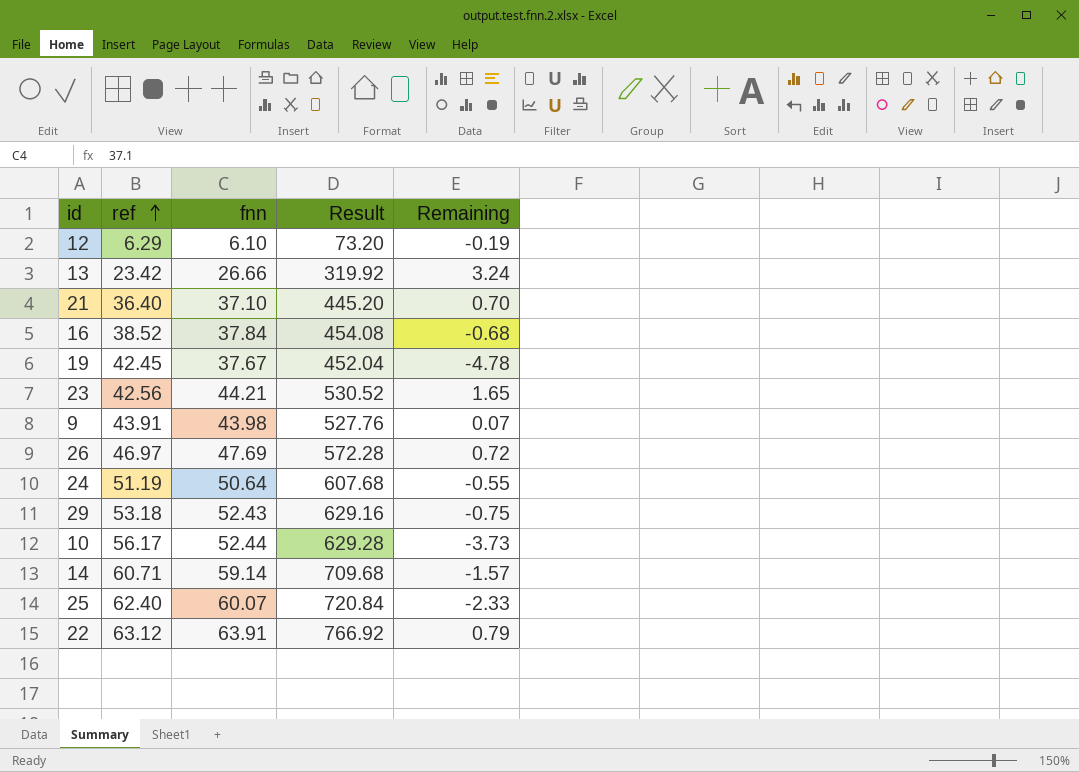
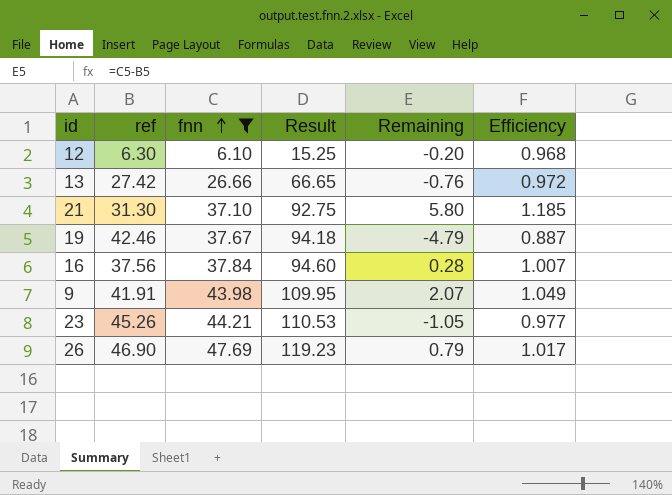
filter: none -> fnn <= 47.69
row order: ref ascending -> fnn ascending
column Result | formula: [fnn] * 12 -> [fnn] * 2.5
column Efficiency | formula: none -> [fnn] / [ref]
12 | ref: 6.29 -> 6.30
12 | Remaining: -0.19 -> -0.20
13 | ref: 23.42 -> 27.42
13 | Remaining: 3.24 -> -0.76
21 | ref: 36.40 -> 31.30
21 | Remaining: 0.70 -> 5.80
19 | ref: 42.45 -> 42.46
19 | Remaining: -4.78 -> -4.79
16 | ref: 38.52 -> 37.56
16 | Remaining: -0.68 -> 0.28
9 | ref: 43.91 -> 41.91
9 | Remaining: 0.07 -> 2.07
23 | ref: 42.56 -> 45.26
23 | Remaining: 1.65 -> -1.05
26 | ref: 46.97 -> 46.90
26 | Remaining: 0.72 -> 0.79

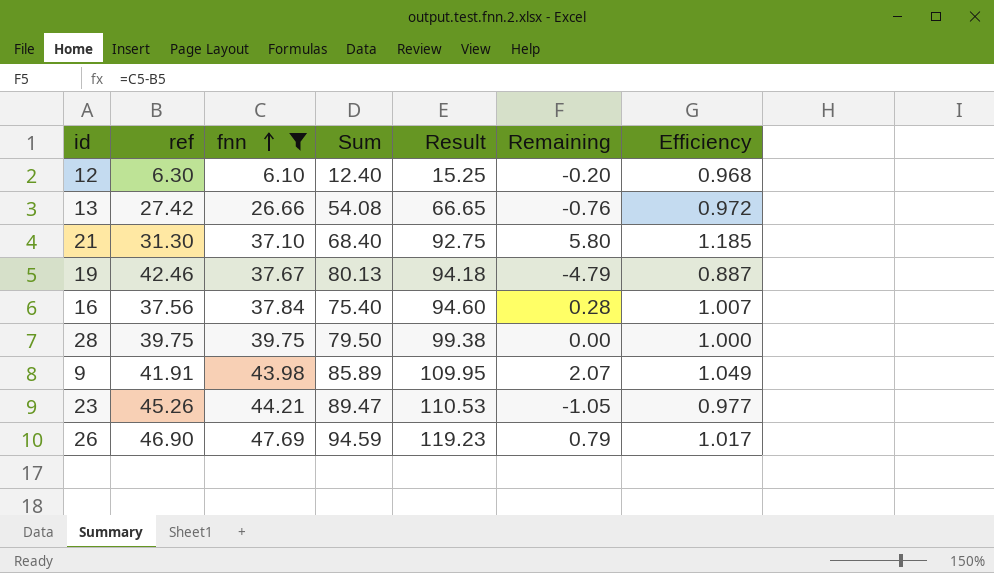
column Sum | formula: none -> [ref] + [fnn]
row 28: none -> 39.75 | 39.75 | 79.50 | 99.38 | 0.00 | 1.000

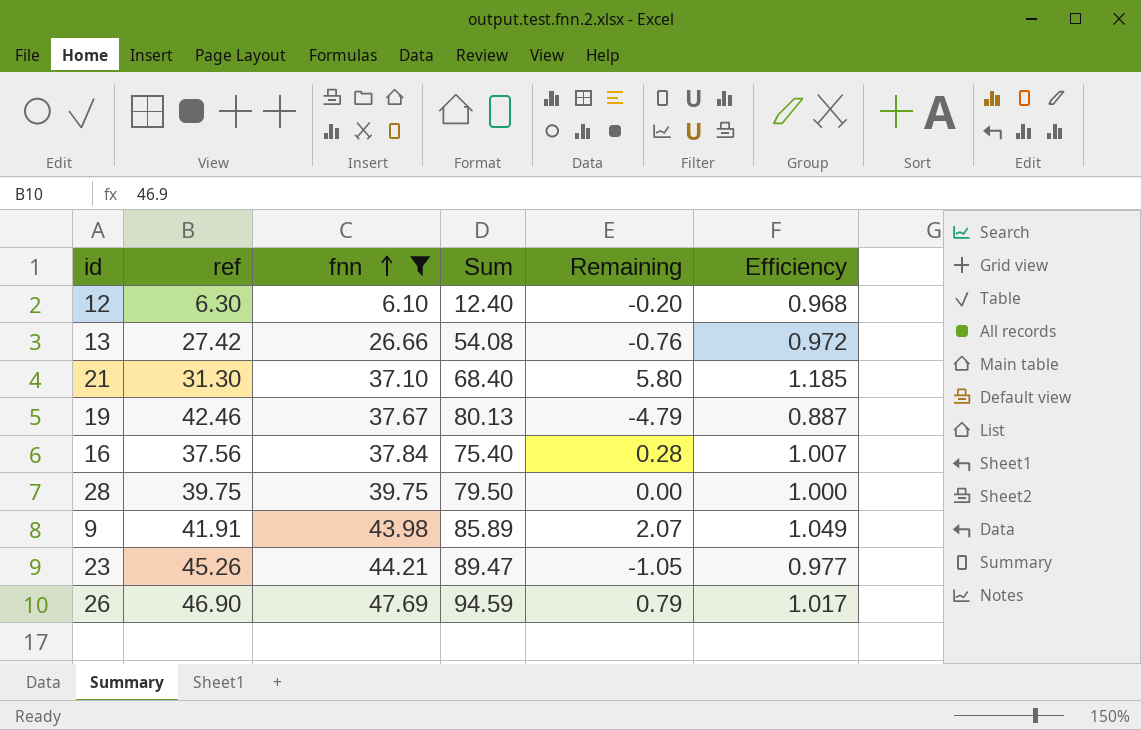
column Result | formula: [fnn] * 2.5 -> none

